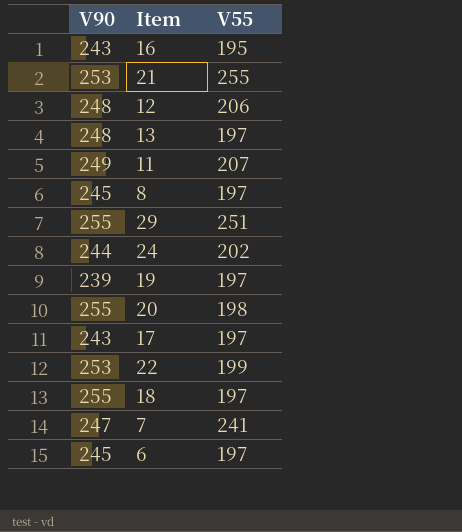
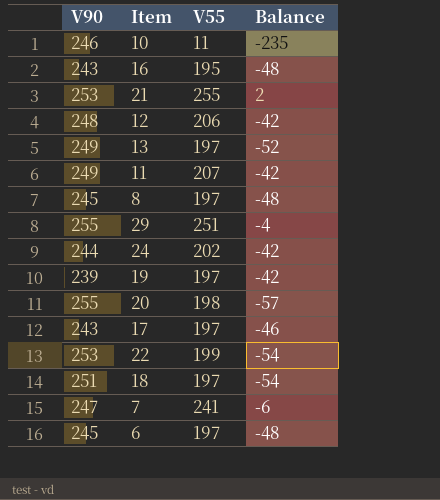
column Balance | formula: none -> [V55] - [V90]
row 10: none -> 246 | 11 | -235
13 | V90: 248 -> 249
18 | V90: 255 -> 251

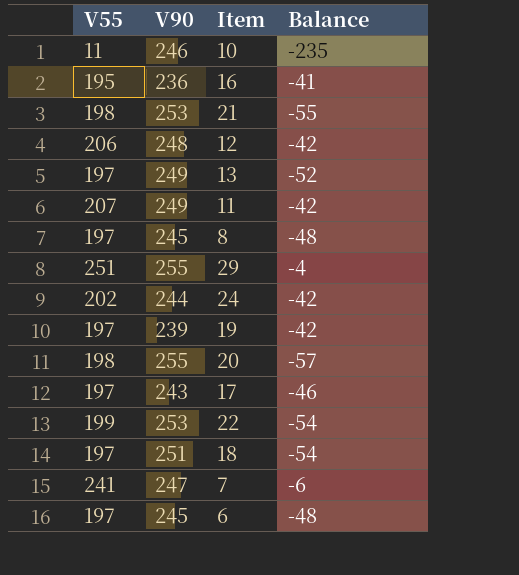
column V55 | position: 3 -> 1
16 | V90: 243 -> 236
16 | Balance: -48 -> -41
21 | V55: 255 -> 198
21 | Balance: 2 -> -55

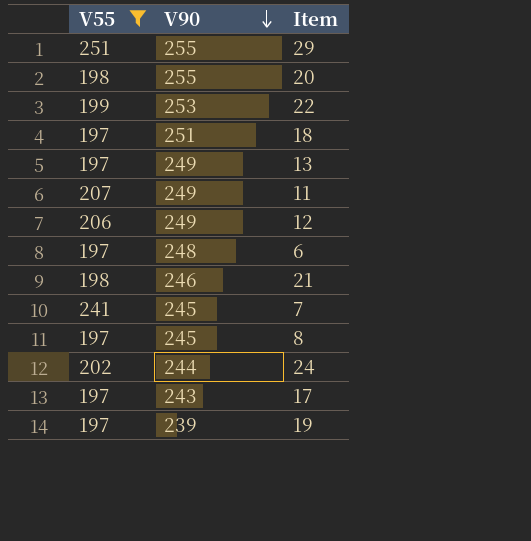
filter: none -> V55 >= 197
row order: none -> V90 descending
column Balance | formula: [V55] - [V90] -> none
12 | V90: 248 -> 249
6 | V90: 245 -> 248
21 | V90: 253 -> 246
7 | V90: 247 -> 245

